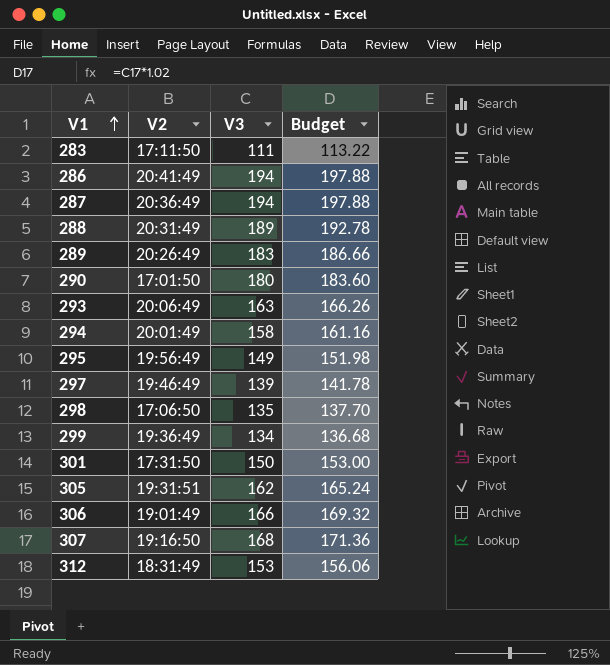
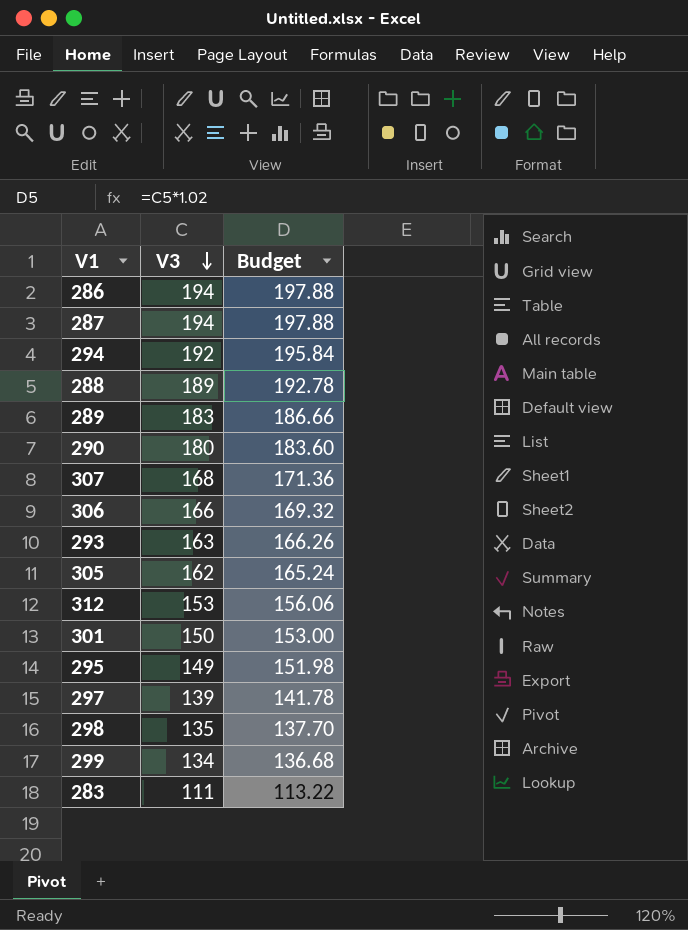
row order: V1 ascending -> V3 descending
column V2 | position: 2 -> none
294 | V3: 158 -> 192
294 | Budget: 161.16 -> 195.84

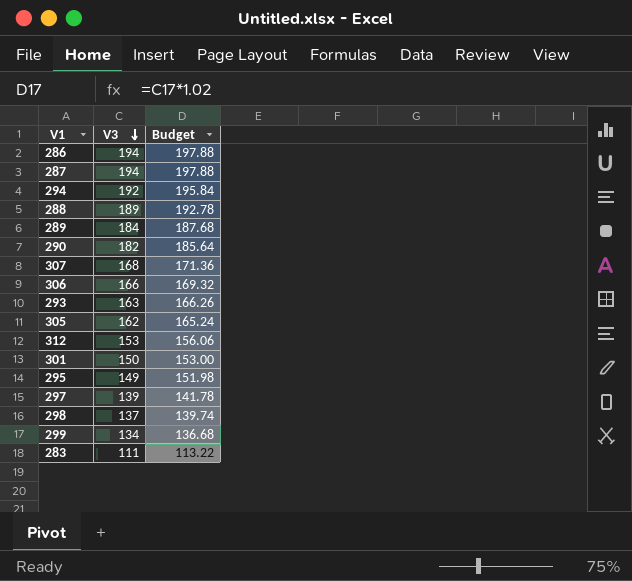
289 | V3: 183 -> 184
289 | Budget: 186.66 -> 187.68
290 | V3: 180 -> 182
290 | Budget: 183.60 -> 185.64
298 | V3: 135 -> 137
298 | Budget: 137.70 -> 139.74

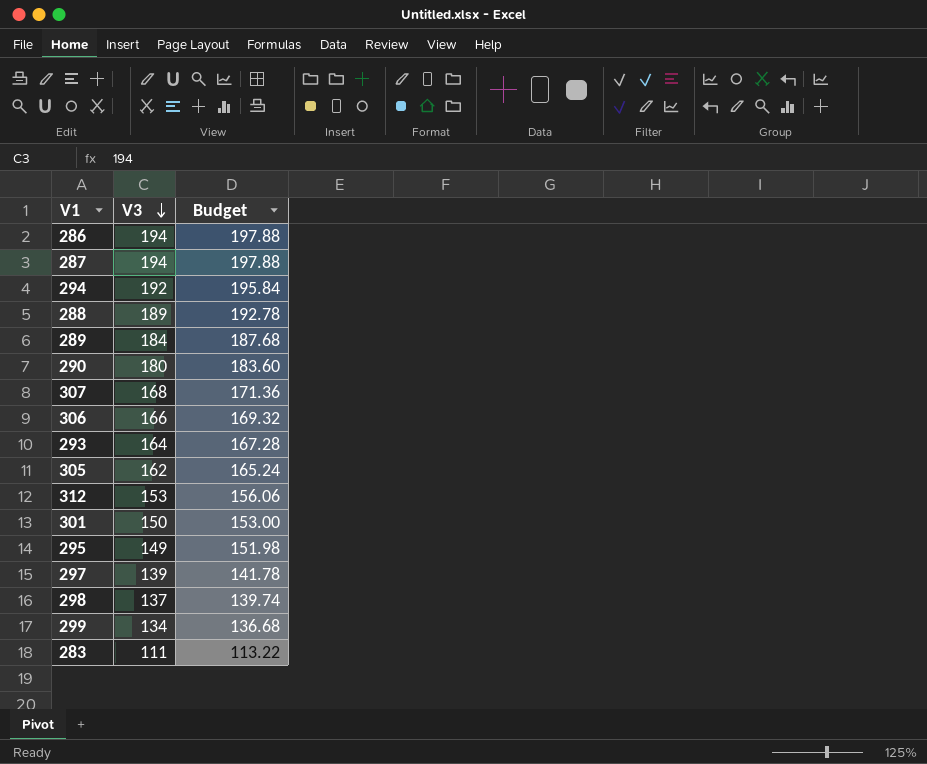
290 | V3: 182 -> 180
290 | Budget: 185.64 -> 183.60
293 | V3: 163 -> 164
293 | Budget: 166.26 -> 167.28

